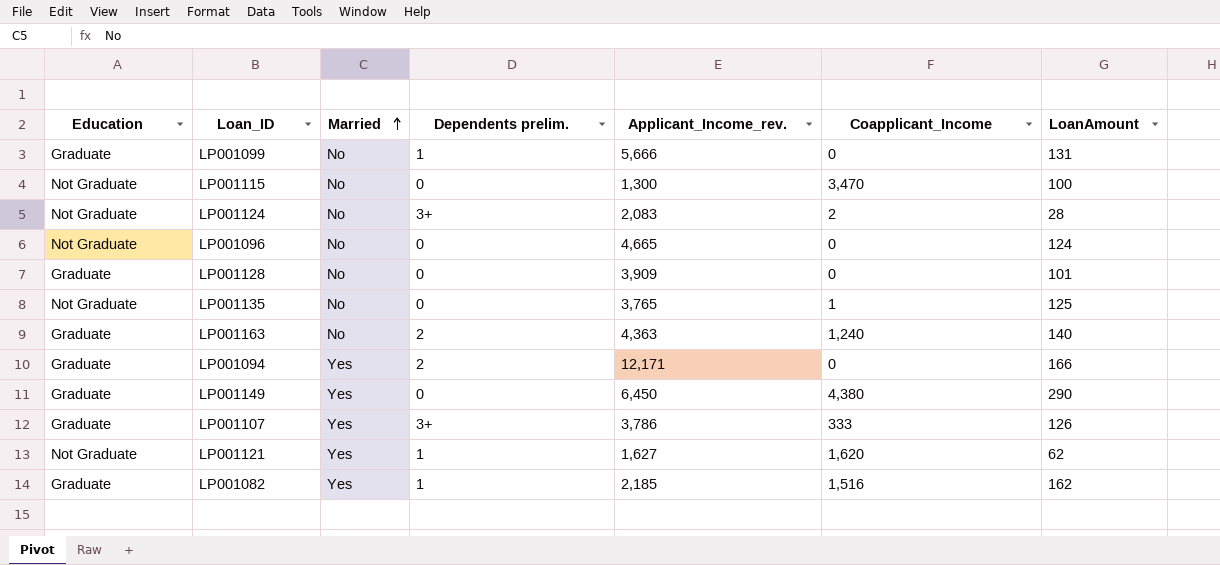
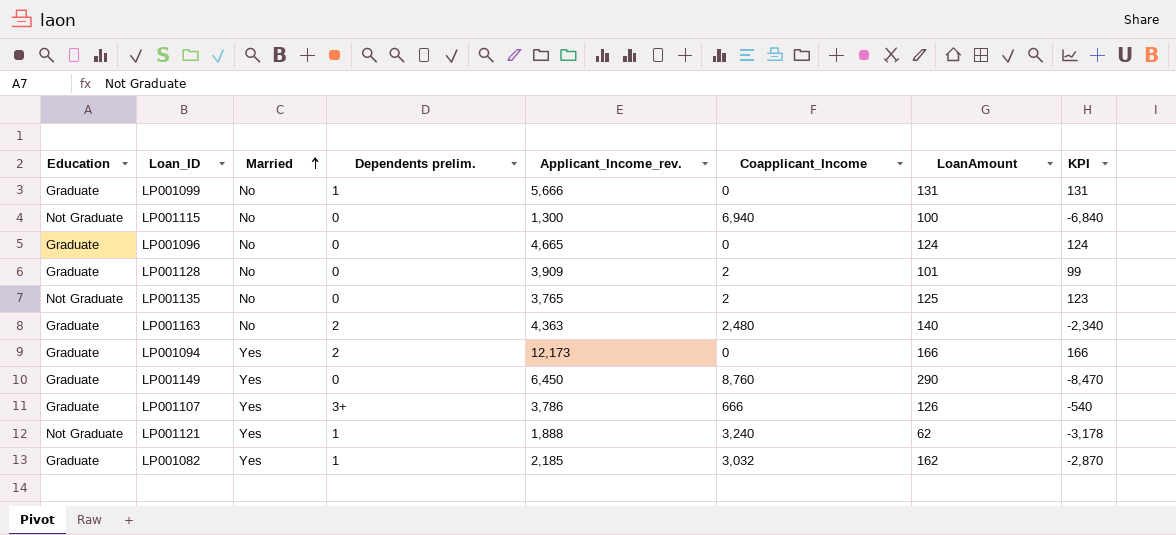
column KPI | formula: none -> [LoanAmount] - [Coapplicant_Income]
row LP001124: Not Graduate | No | 3+ | 2,083 | 2 | 28 -> none
LP001115 | Coapplicant_Income: 3,470 -> 6,940
LP001096 | Education: Not Graduate -> Graduate
LP001128 | Coapplicant_Income: 0 -> 2
LP001135 | Coapplicant_Income: 1 -> 2
LP001163 | Coapplicant_Income: 1,240 -> 2,480
LP001094 | Applicant_Income_rev.: 12,171 -> 12,173
LP001149 | Coapplicant_Income: 4,380 -> 8,760
LP001107 | Coapplicant_Income: 333 -> 666
LP001121 | Applicant_Income_rev.: 1,627 -> 1,888
LP001121 | Coapplicant_Income: 1,620 -> 3,240
LP001082 | Coapplicant_Income: 1,516 -> 3,032

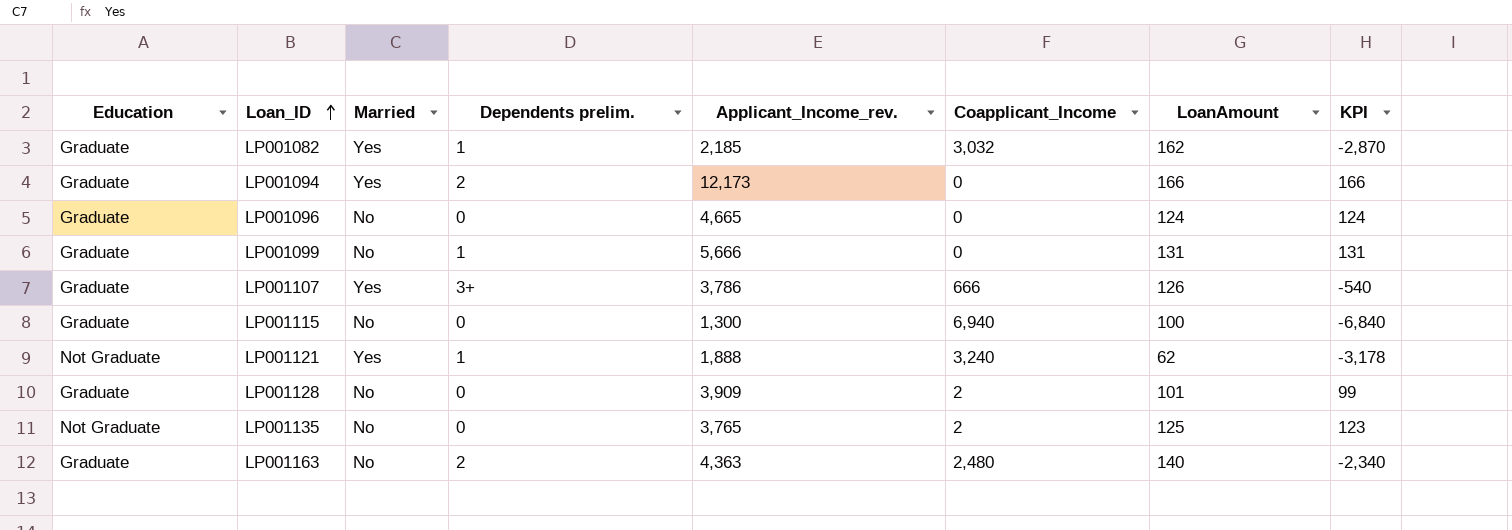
row order: Married ascending -> Loan_ID ascending
row LP001149: Graduate | Yes | 0 | 6,450 | 8,760 | 290 | -8,470 -> none
LP001115 | Education: Not Graduate -> Graduate

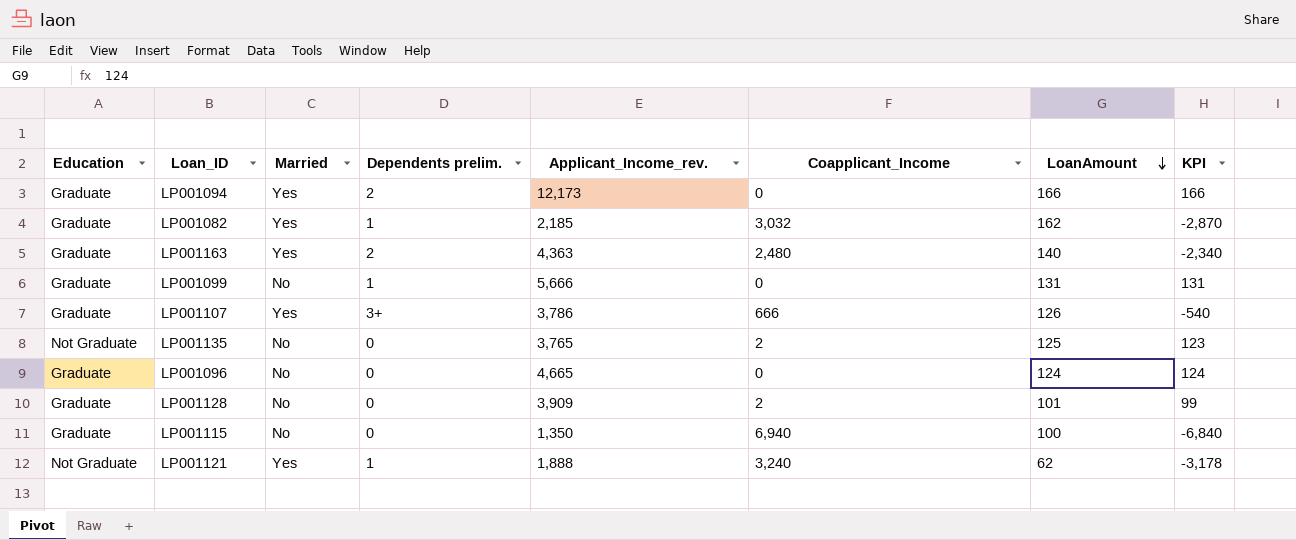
row order: Loan_ID ascending -> LoanAmount descending
LP001163 | Married: No -> Yes
LP001115 | Applicant_Income_rev.: 1,300 -> 1,350

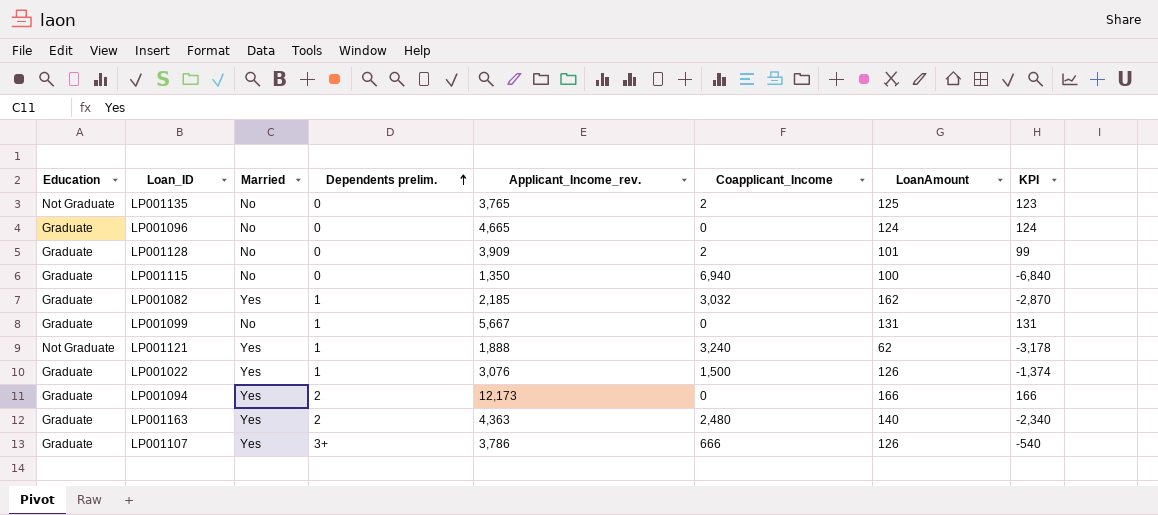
row order: LoanAmount descending -> Dependents prelim. ascending
LP001099 | Applicant_Income_rev.: 5,666 -> 5,667
row LP001022: none -> Graduate | Yes | 1 | 3,076 | 1,500 | 126 | -1,374

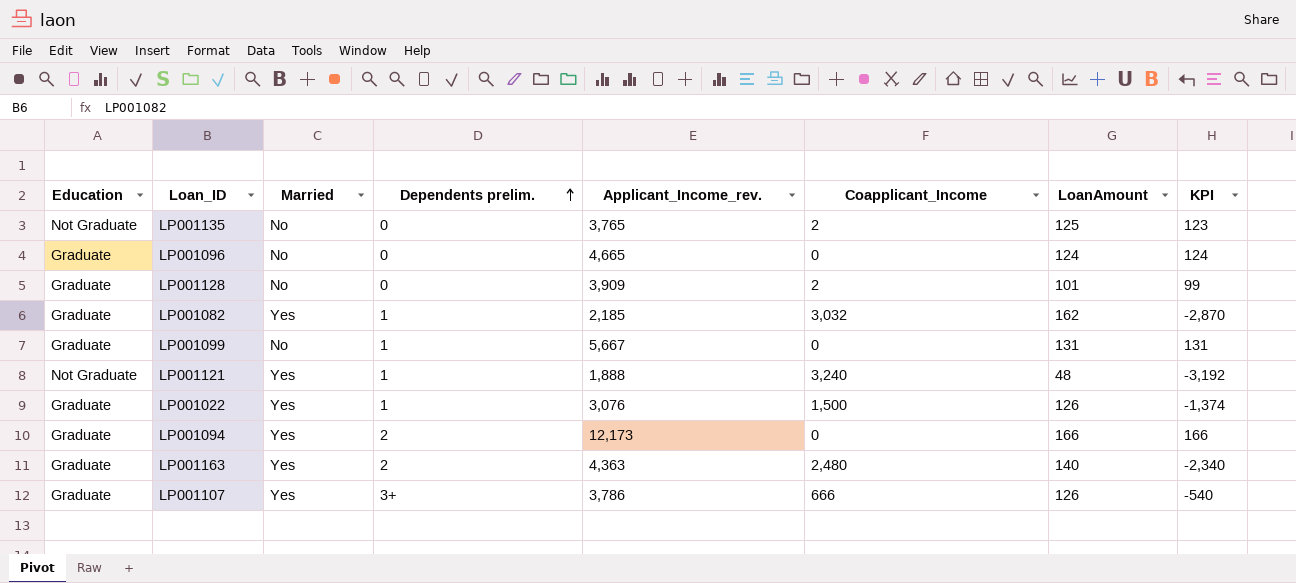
row LP001115: Graduate | No | 0 | 1,350 | 6,940 | 100 | -6,840 -> none
LP001121 | LoanAmount: 62 -> 48
LP001121 | KPI: -3,178 -> -3,192

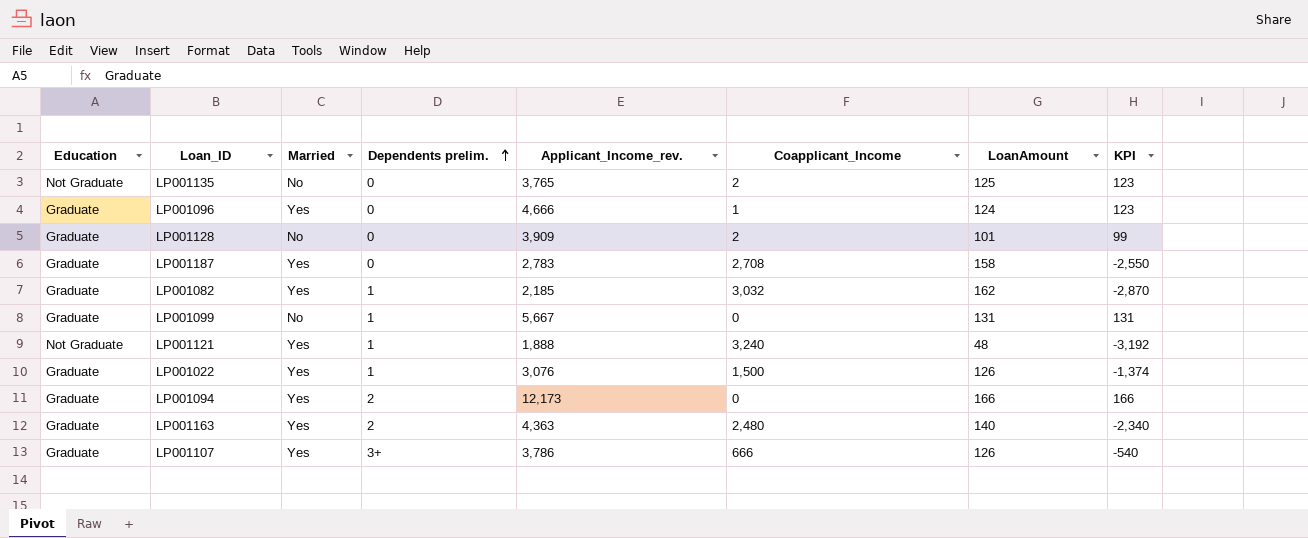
LP001096 | Married: No -> Yes
LP001096 | Applicant_Income_rev.: 4,665 -> 4,666
LP001096 | Coapplicant_Income: 0 -> 1
LP001096 | KPI: 124 -> 123
row LP001187: none -> Graduate | Yes | 0 | 2,783 | 2,708 | 158 | -2,550

